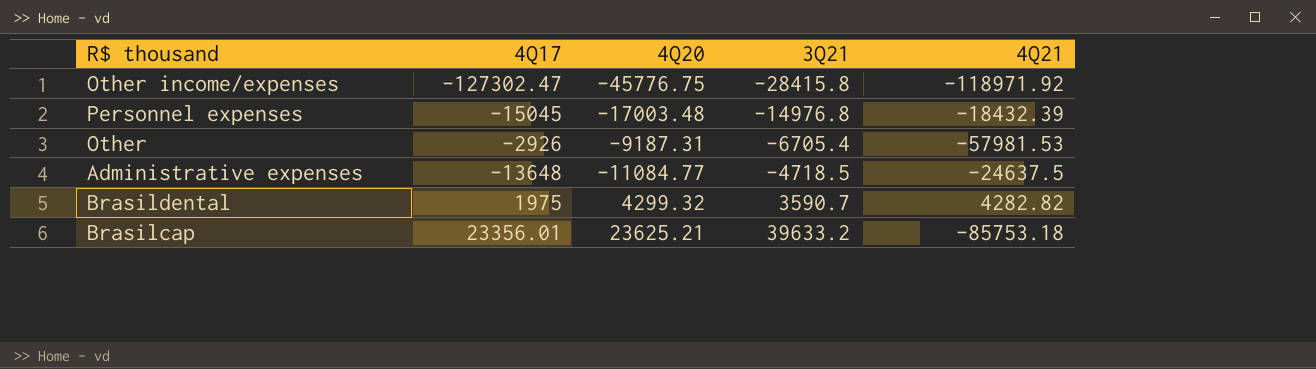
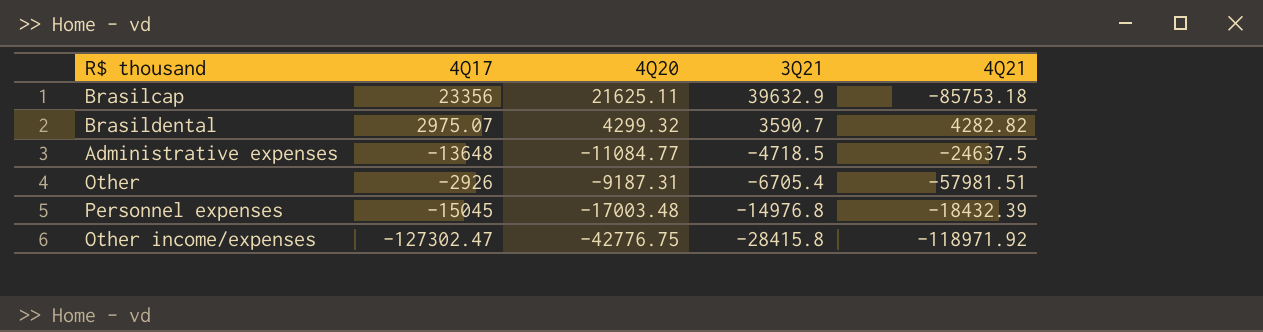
row order: 3Q21 ascending -> 3Q21 descending
Brasilcap | 4Q17: 23356.01 -> 23356
Brasilcap | 4Q20: 23625.21 -> 21625.11
Brasilcap | 3Q21: 39633.2 -> 39632.9
Brasildental | 4Q17: 1975 -> 2975.07
Other | 4Q21: -57981.53 -> -57981.51
Other income/expenses | 4Q20: -45776.75 -> -42776.75

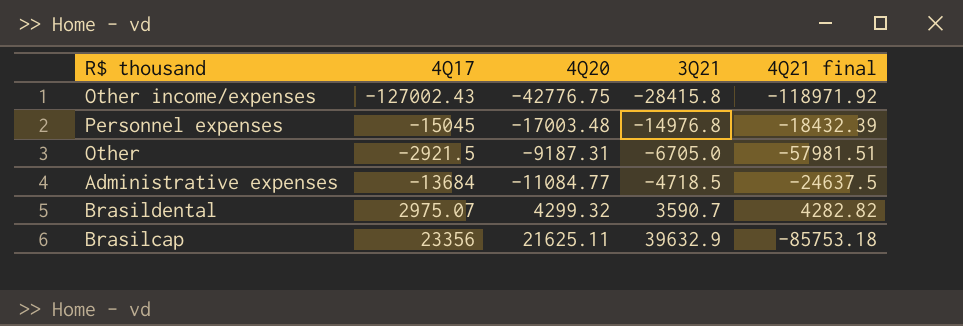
row order: 3Q21 descending -> 3Q21 ascending
column name: 4Q21 -> 4Q21 final
Other income/expenses | 4Q17: -127302.47 -> -127002.43
Other | 4Q17: -2926 -> -2921.5
Other | 3Q21: -6705.4 -> -6705.0
Administrative expenses | 4Q17: -13648 -> -13684

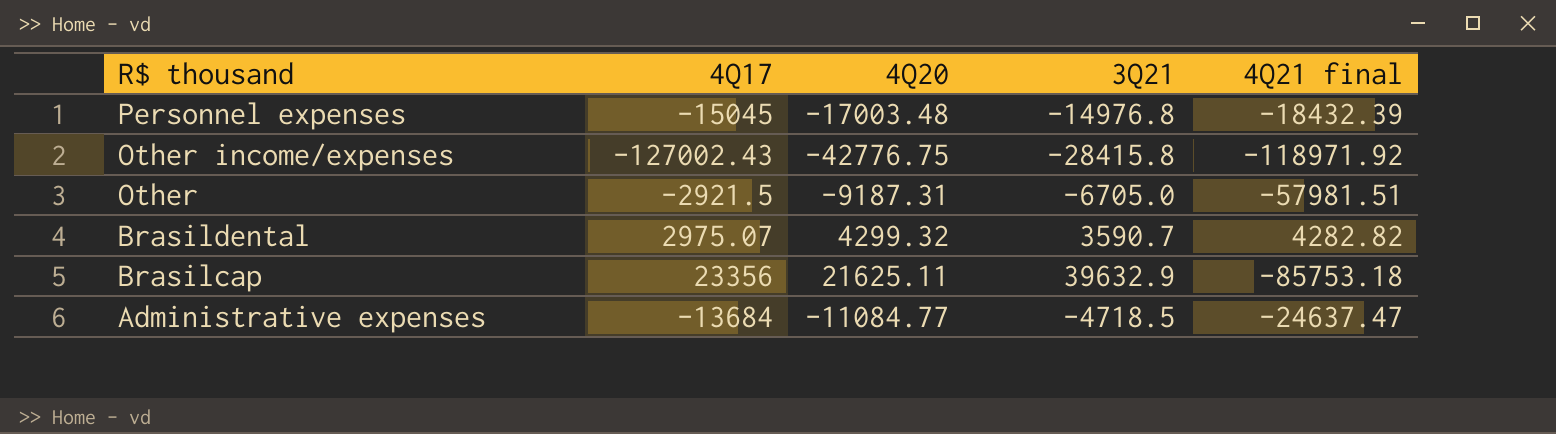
row order: 3Q21 ascending -> R$ thousand descending
Administrative expenses | 4Q21 final: -24637.5 -> -24637.47

